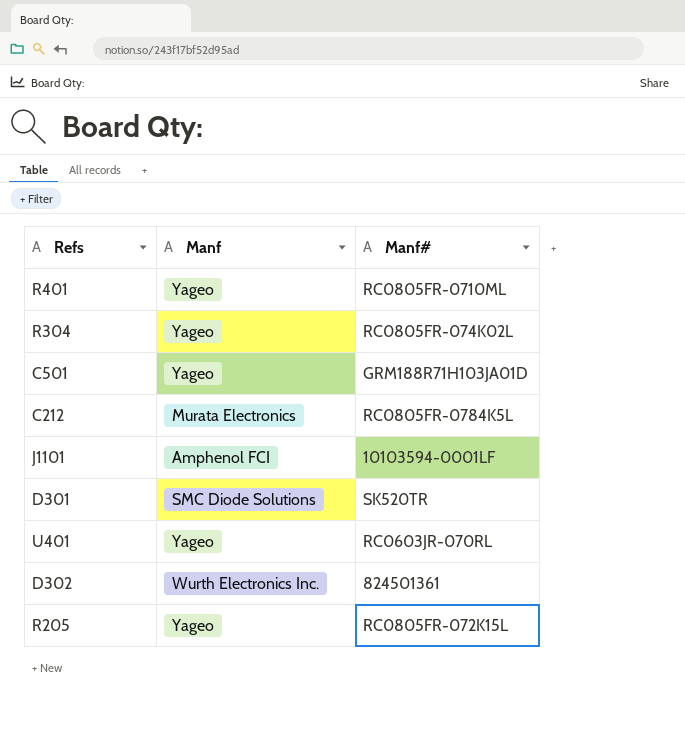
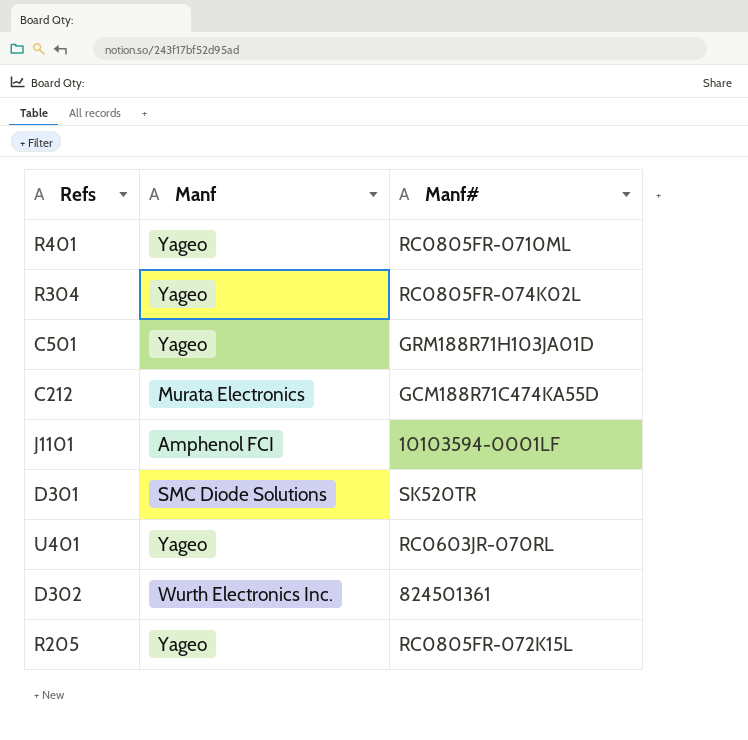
C212 | Manf#: RC0805FR-0784K5L -> GCM188R71C474KA55D

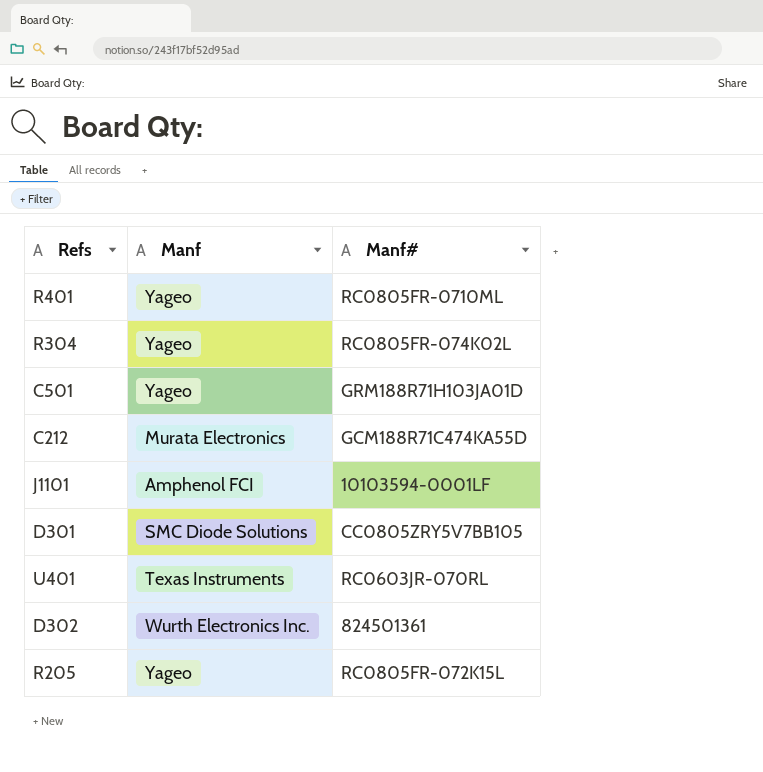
D301 | Manf#: SK520TR -> CC0805ZRY5V7BB105
U401 | Manf: Yageo -> Texas Instruments

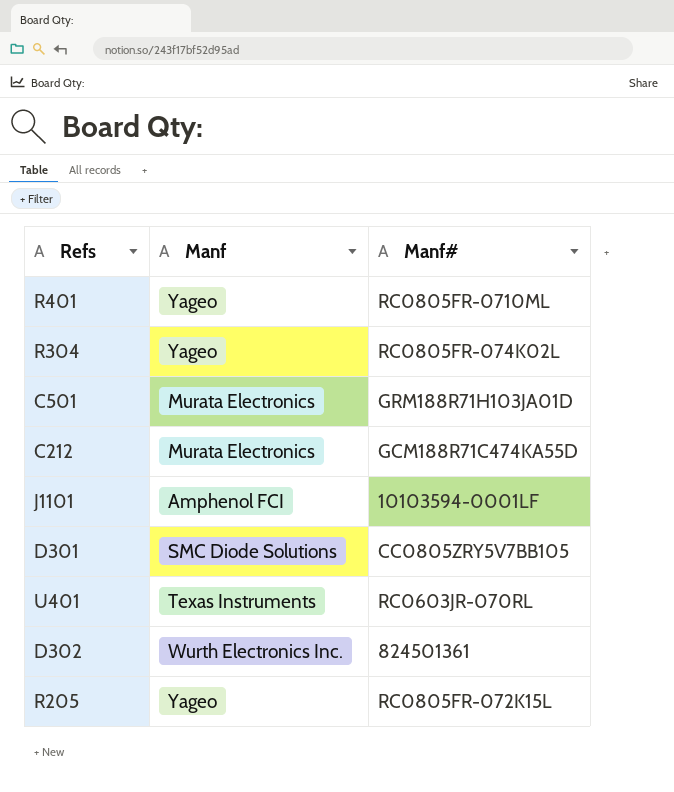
C501 | Manf: Yageo -> Murata Electronics

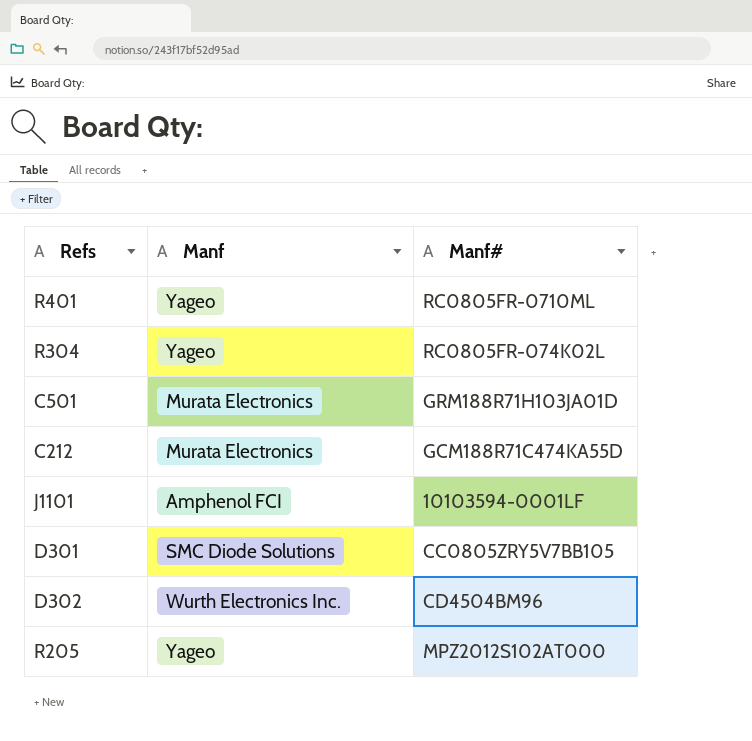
row U401: Texas Instruments | RC0603JR-070RL -> none
D302 | Manf#: 824501361 -> CD4504BM96
R205 | Manf#: RC0805FR-072K15L -> MPZ2012S102AT000

